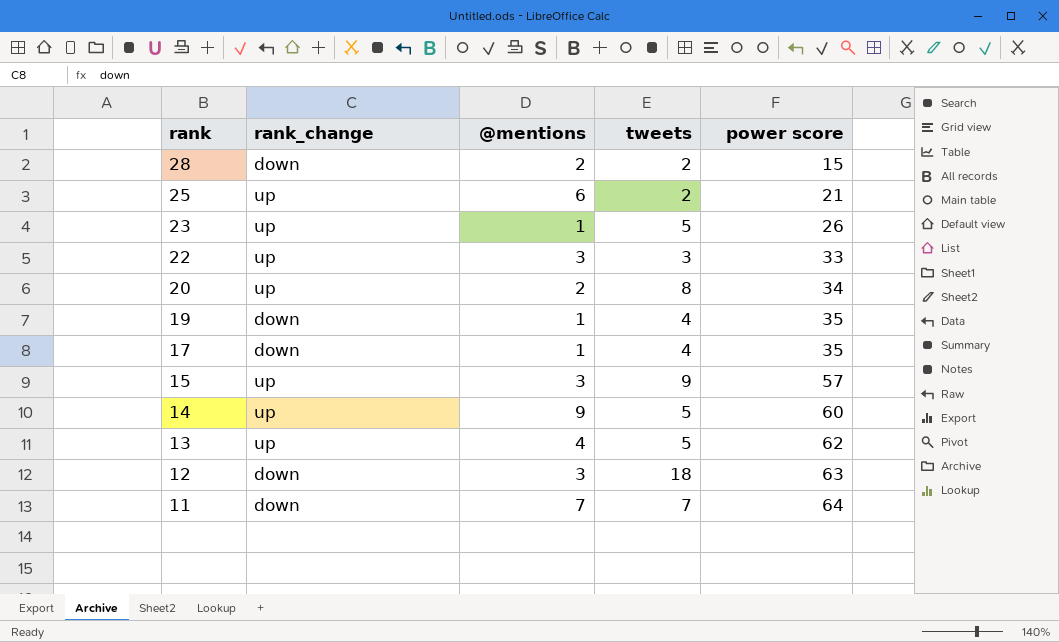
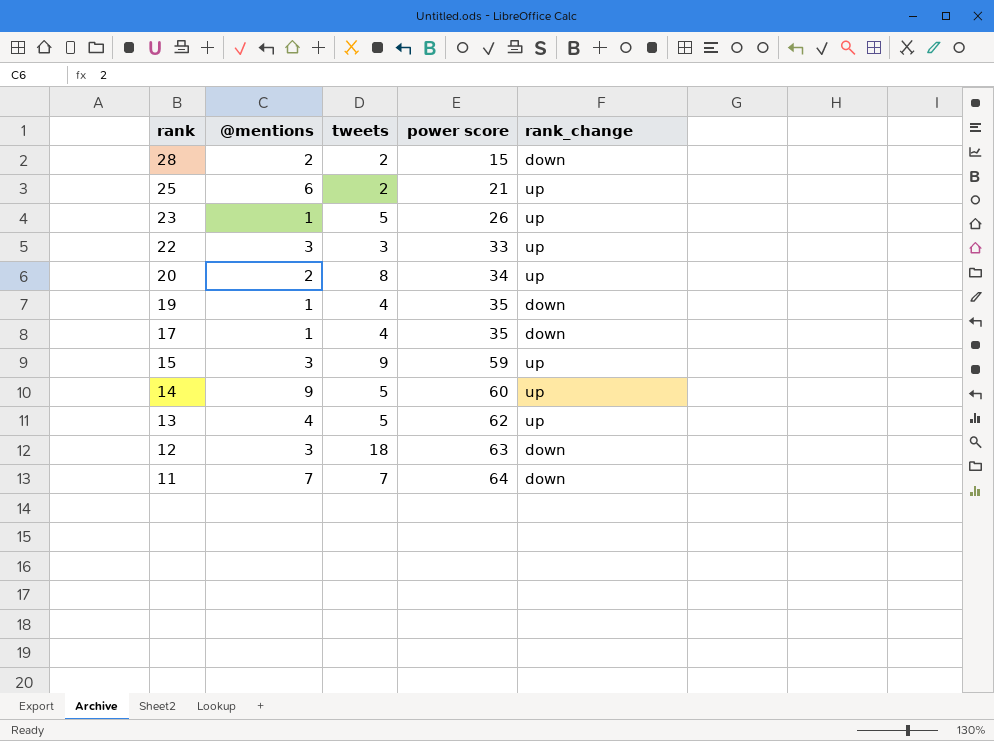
column rank_change | position: 2 -> 5
15 | power score: 57 -> 59

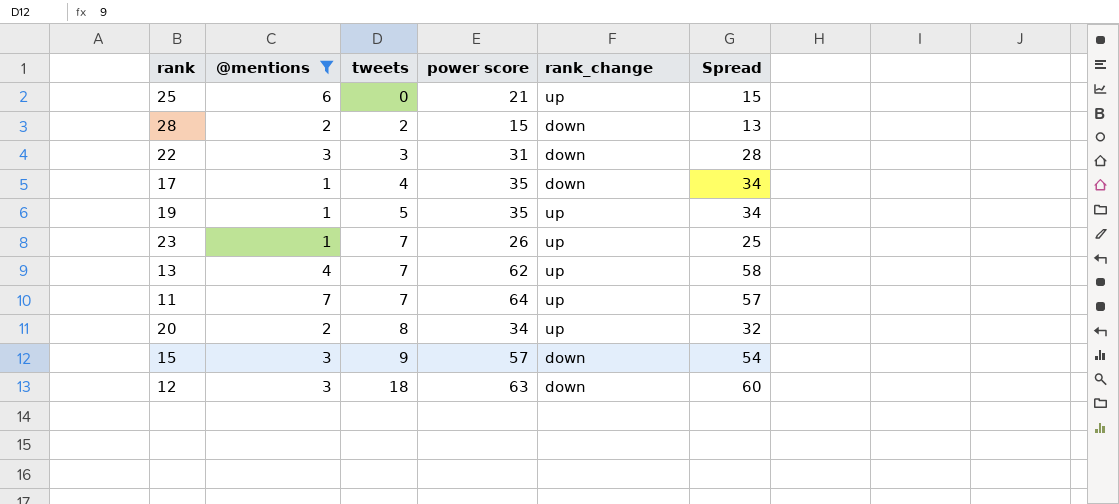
filter: none -> @mentions != 9
row order: rank descending -> tweets ascending
column Spread | formula: none -> [power score] - [@mentions]
25 | tweets: 2 -> 0
22 | power score: 33 -> 31
22 | rank_change: up -> down
19 | tweets: 4 -> 5
19 | rank_change: down -> up
23 | tweets: 5 -> 7
13 | tweets: 5 -> 7
11 | rank_change: down -> up
15 | power score: 59 -> 57
15 | rank_change: up -> down

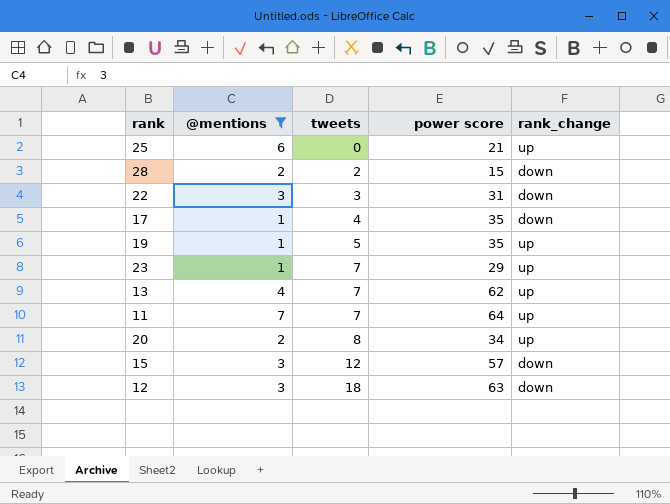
column Spread | formula: [power score] - [@mentions] -> none
23 | power score: 26 -> 29
15 | tweets: 9 -> 12

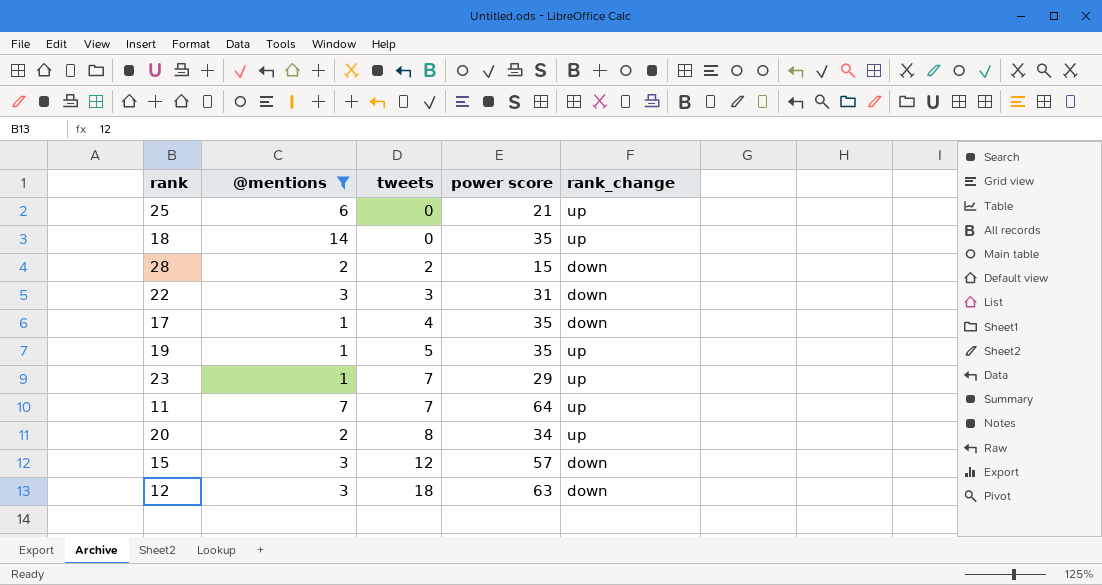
row 13: 4 | 7 | 62 | up -> none
row 18: none -> 14 | 0 | 35 | up

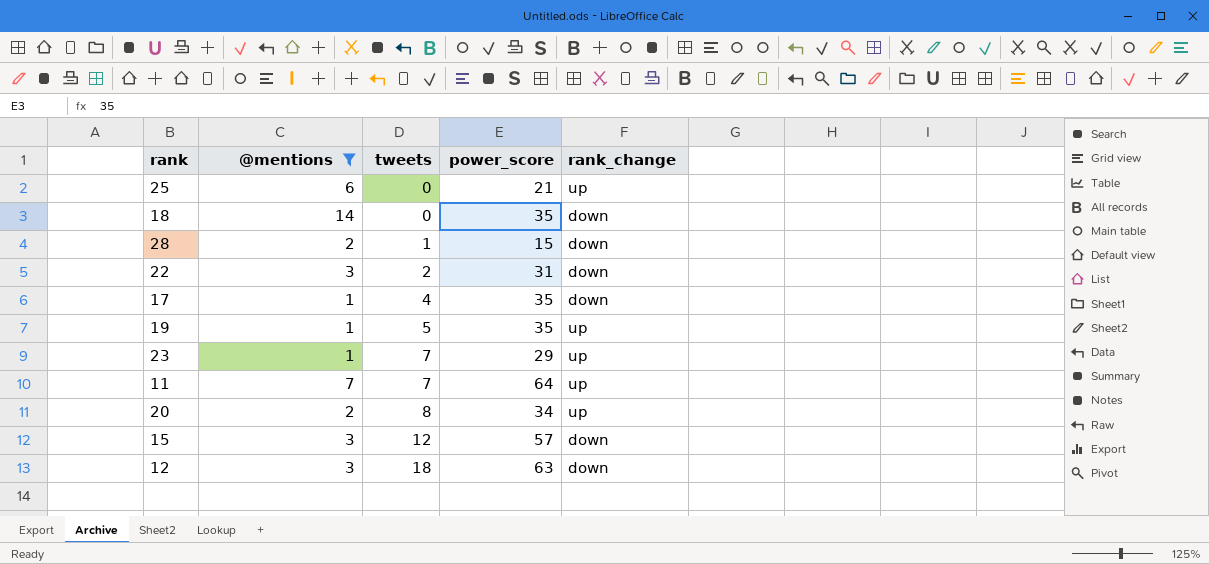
column name: power score -> power_score
18 | rank_change: up -> down
28 | tweets: 2 -> 1
22 | tweets: 3 -> 2

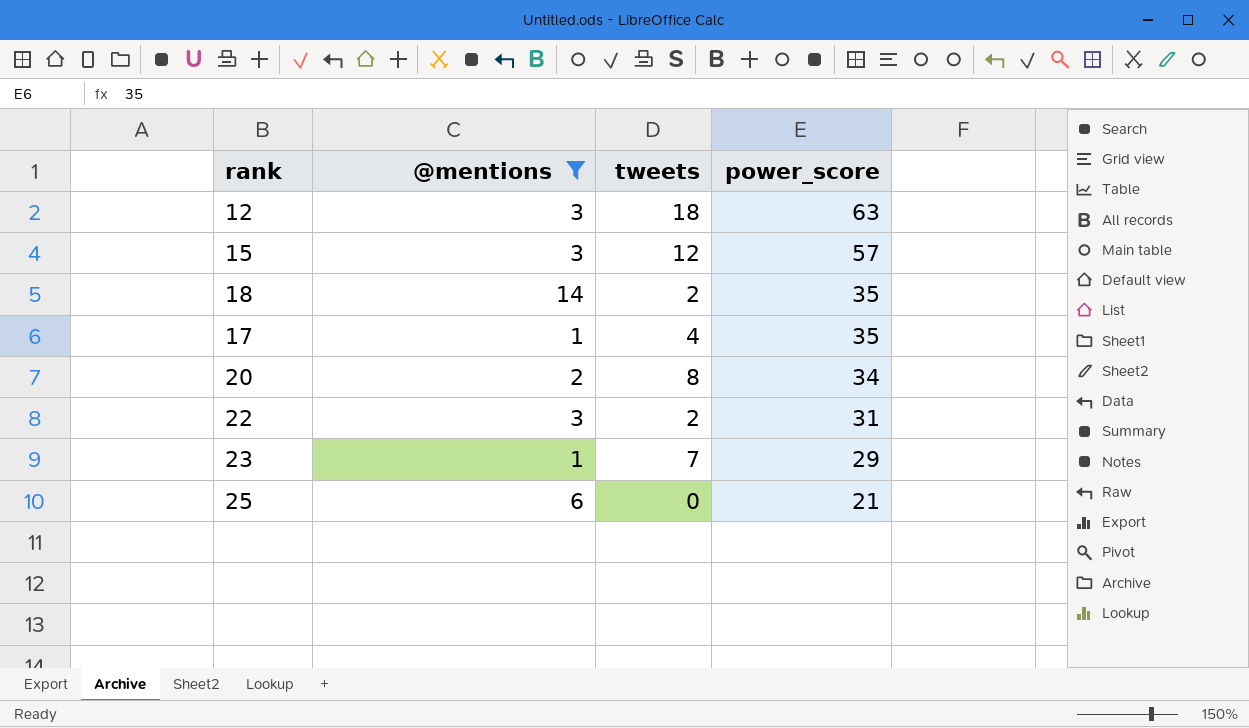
row order: tweets ascending -> power_score descending
column rank_change | position: 5 -> none
row 28: 2 | 1 | 15 | down -> none
row 19: 1 | 5 | 35 | up -> none
row 11: 7 | 7 | 64 | up -> none
18 | tweets: 0 -> 2

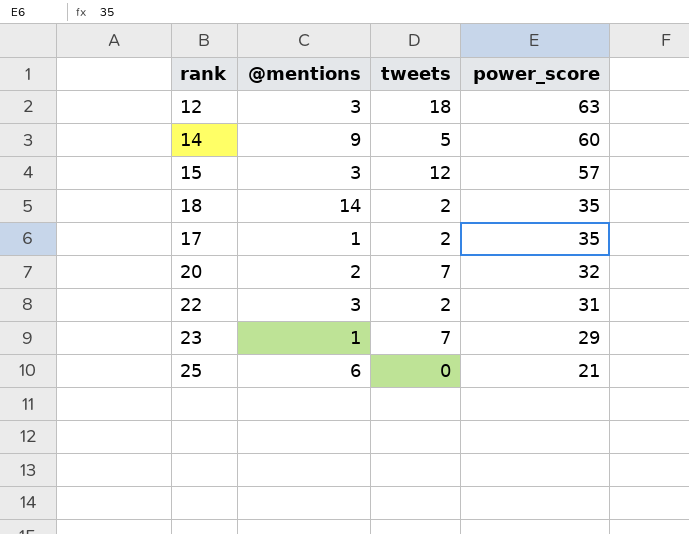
filter: @mentions != 9 -> none
17 | tweets: 4 -> 2
20 | tweets: 8 -> 7
20 | power_score: 34 -> 32

